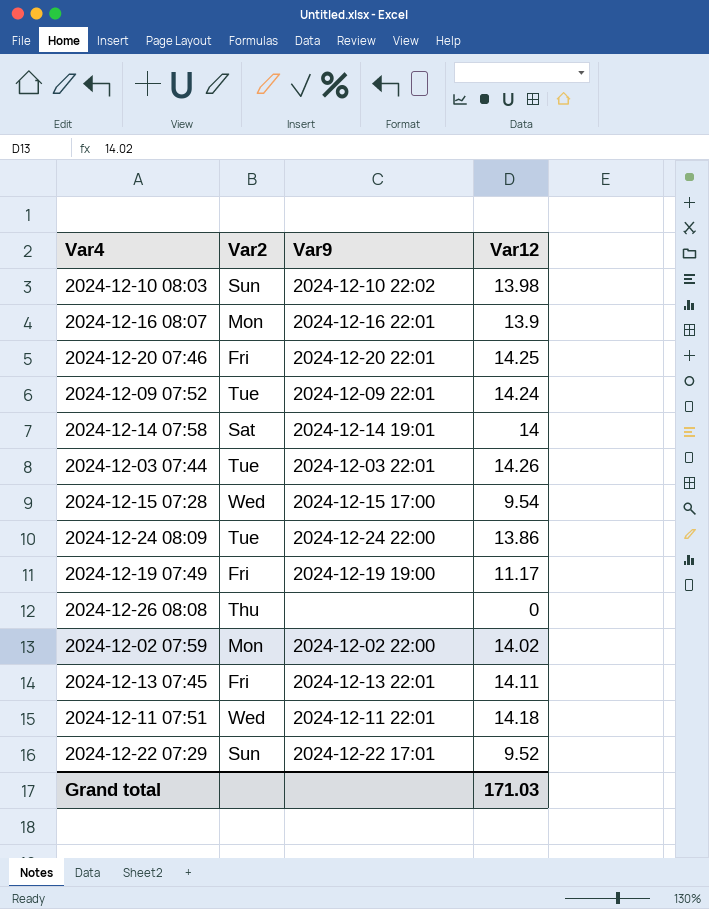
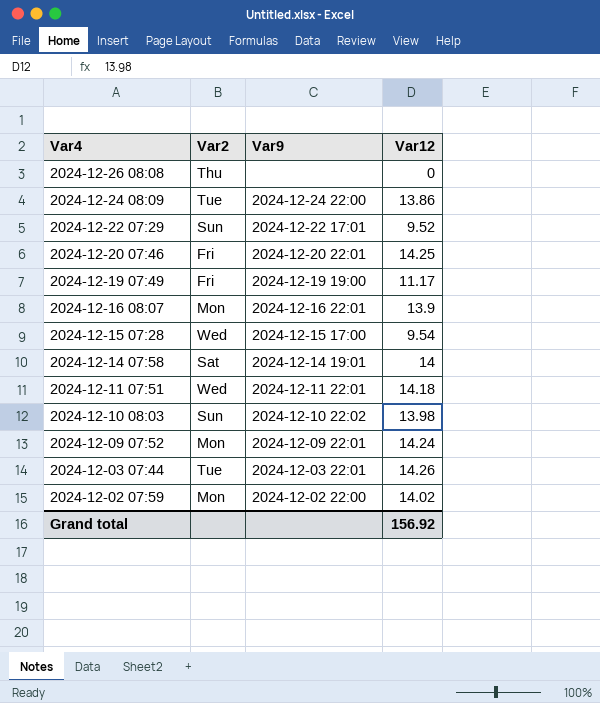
row order: none -> Var4 descending
row 2024-12-13 07:45: Fri | 2024-12-13 22:01 | 14.11 -> none
2024-12-09 07:52 | Var2: Tue -> Mon
Grand total | Var12: 171.03 -> 156.92

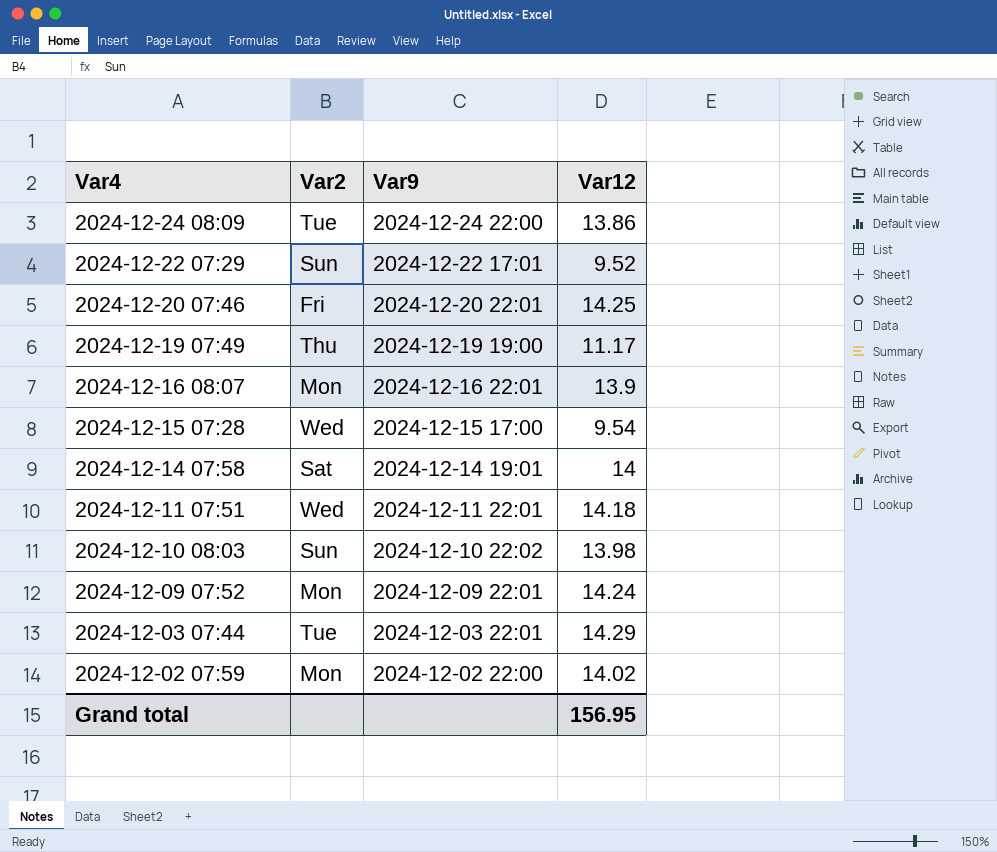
row 2024-12-26 08:08: Thu | none | 0 -> none
2024-12-19 07:49 | Var2: Fri -> Thu
2024-12-03 07:44 | Var12: 14.26 -> 14.29
Grand total | Var12: 156.92 -> 156.95

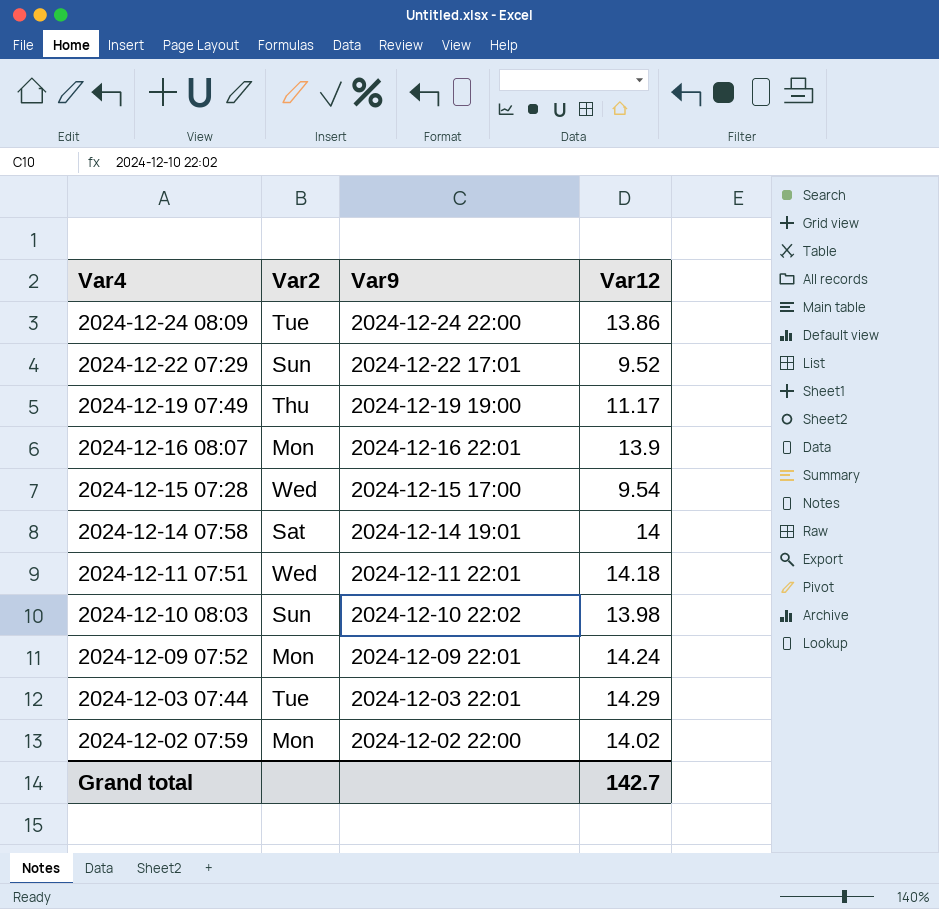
row 2024-12-20 07:46: Fri | 2024-12-20 22:01 | 14.25 -> none
Grand total | Var12: 156.95 -> 142.7

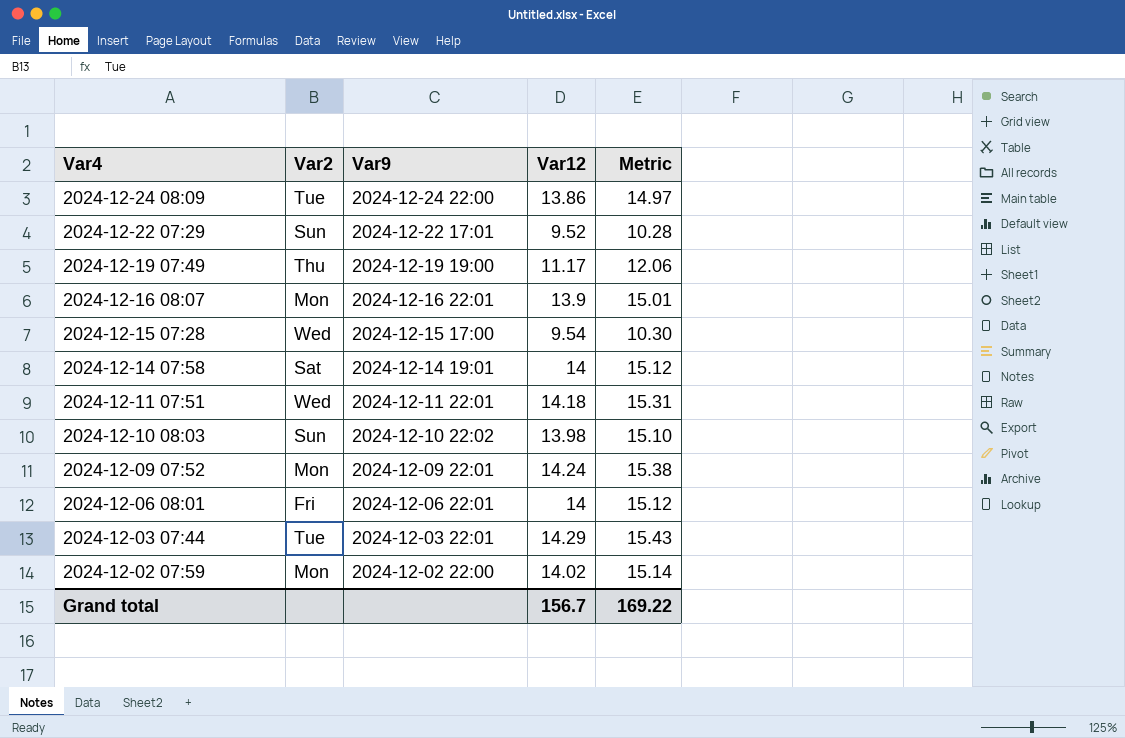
column Metric | formula: none -> [Var12] * 1.08
row 2024-12-06 08:01: none -> Fri | 2024-12-06 22:01 | 14 | 15.12
Grand total | Var12: 142.7 -> 156.7

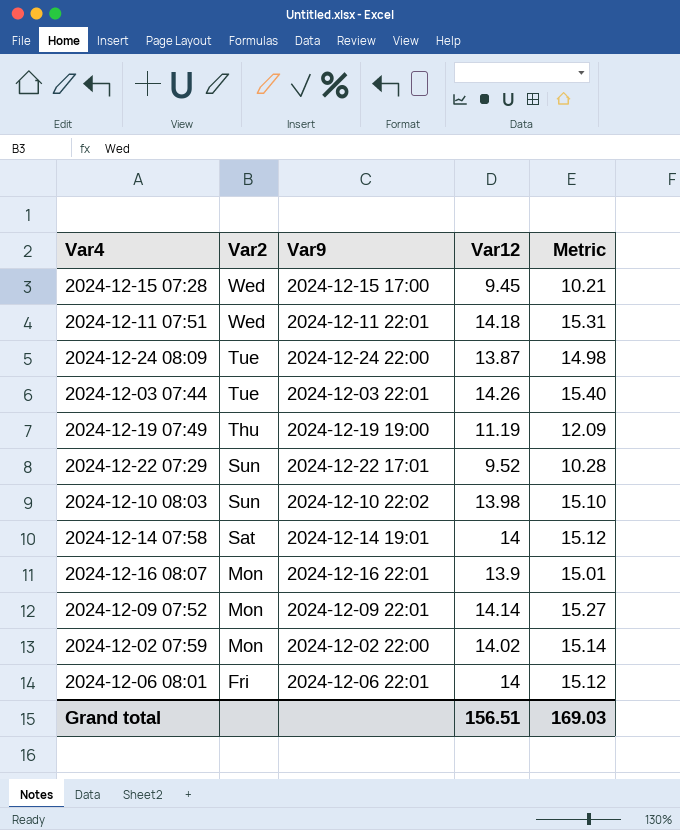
row order: Var4 descending -> Var2 descending
2024-12-15 07:28 | Var12: 9.54 -> 9.45
2024-12-15 07:28 | Metric: 10.30 -> 10.21
2024-12-24 08:09 | Var12: 13.86 -> 13.87
2024-12-24 08:09 | Metric: 14.97 -> 14.98
2024-12-03 07:44 | Var12: 14.29 -> 14.26
2024-12-03 07:44 | Metric: 15.43 -> 15.40
2024-12-19 07:49 | Var12: 11.17 -> 11.19
2024-12-19 07:49 | Metric: 12.06 -> 12.09
2024-12-09 07:52 | Var12: 14.24 -> 14.14
2024-12-09 07:52 | Metric: 15.38 -> 15.27
Grand total | Var12: 156.7 -> 156.51
Grand total | Metric: 169.22 -> 169.03

